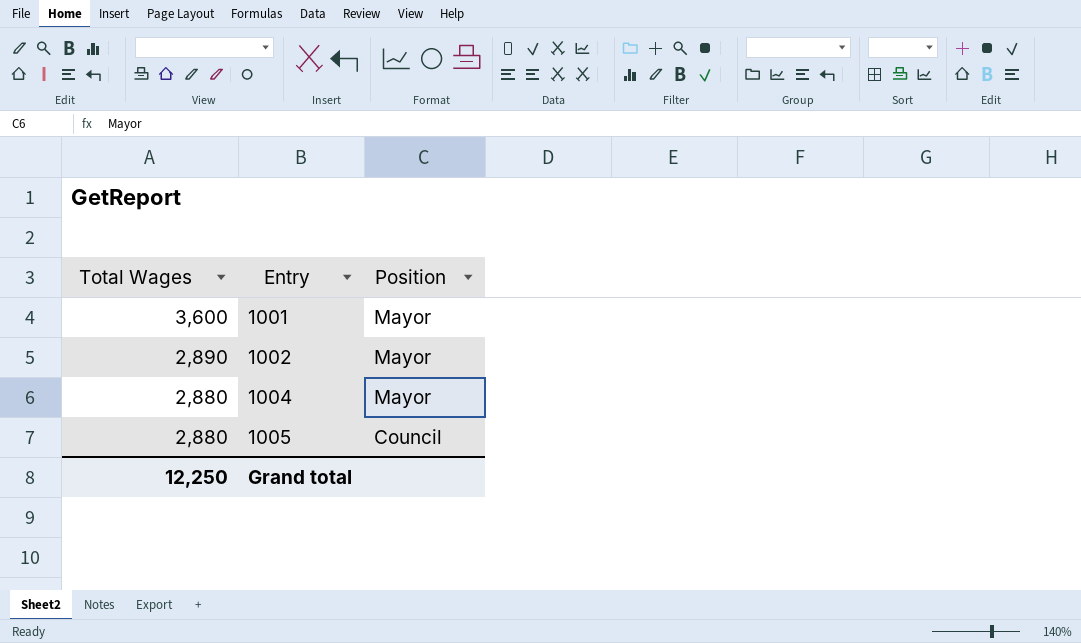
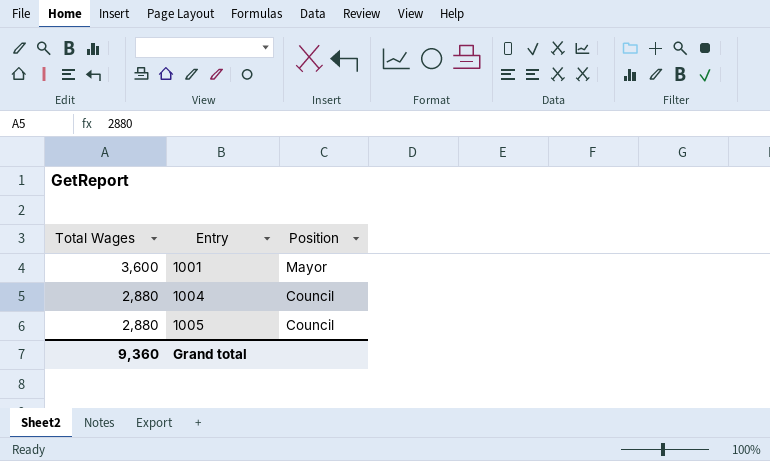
row 1002: 2,890 | Mayor -> none
1004 | Position: Mayor -> Council
Grand total | Total Wages: 12,250 -> 9,360

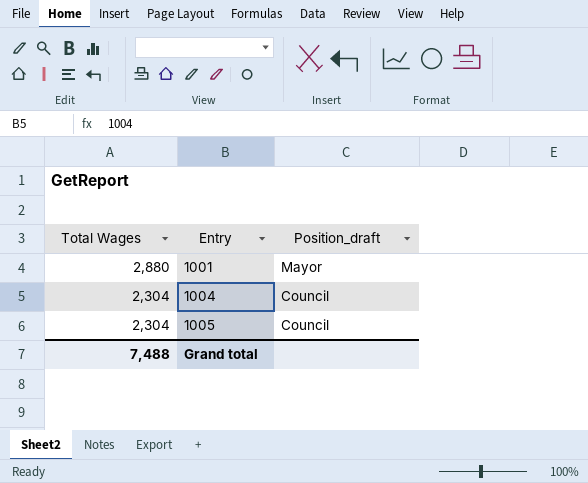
column name: Position -> Position_draft
1001 | Total Wages: 3,600 -> 2,880
1004 | Total Wages: 2,880 -> 2,304
1005 | Total Wages: 2,880 -> 2,304
Grand total | Total Wages: 9,360 -> 7,488

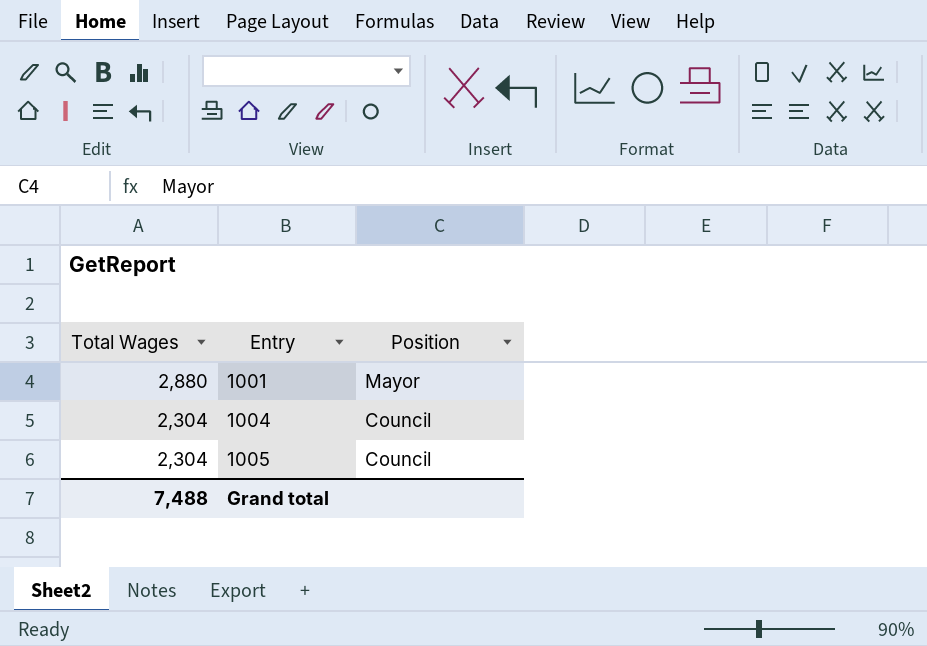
column name: Position_draft -> Position

